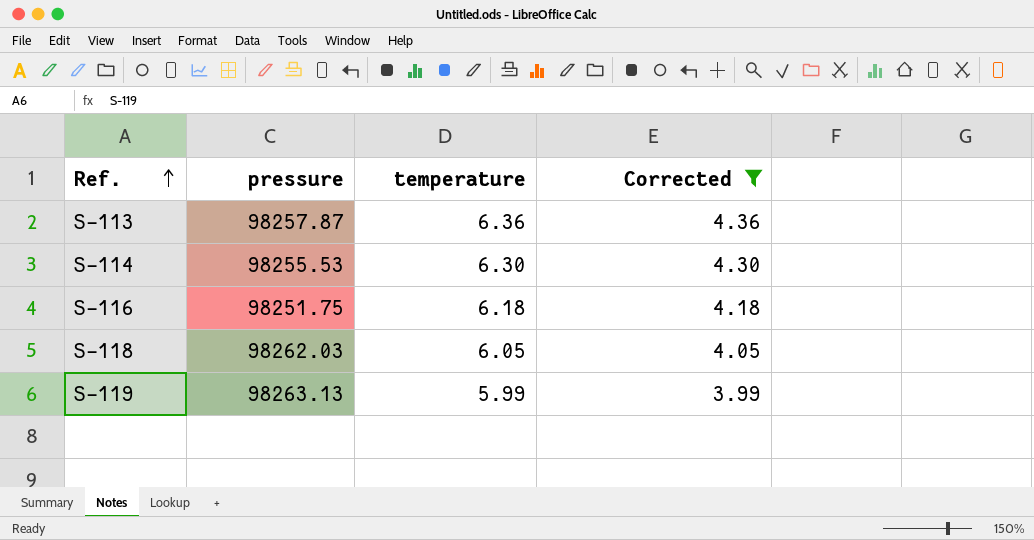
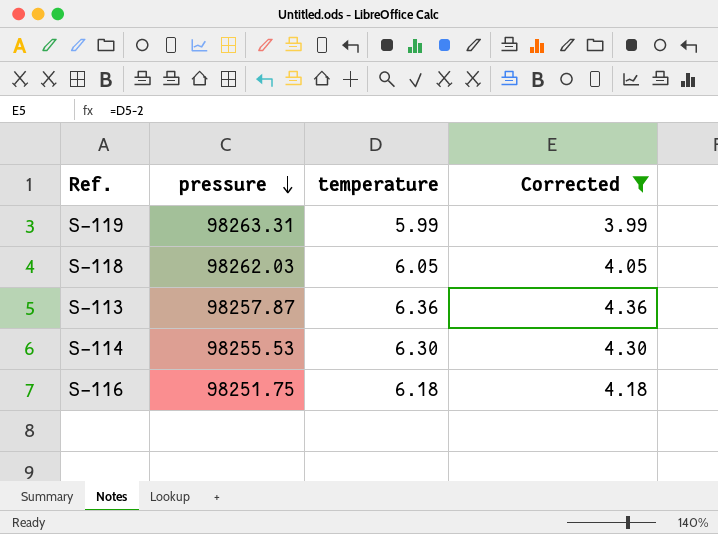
row order: Ref. ascending -> pressure descending
S-119 | pressure: 98263.13 -> 98263.31

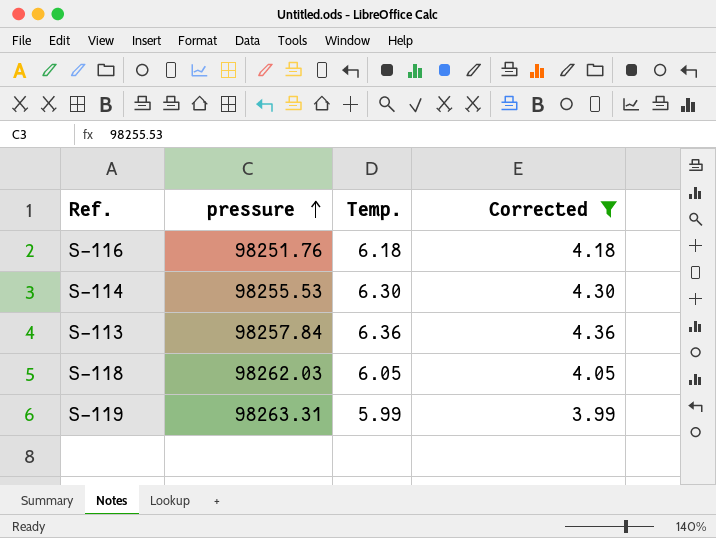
row order: pressure descending -> pressure ascending
column name: temperature -> Temp.
S-116 | pressure: 98251.75 -> 98251.76
S-113 | pressure: 98257.87 -> 98257.84

